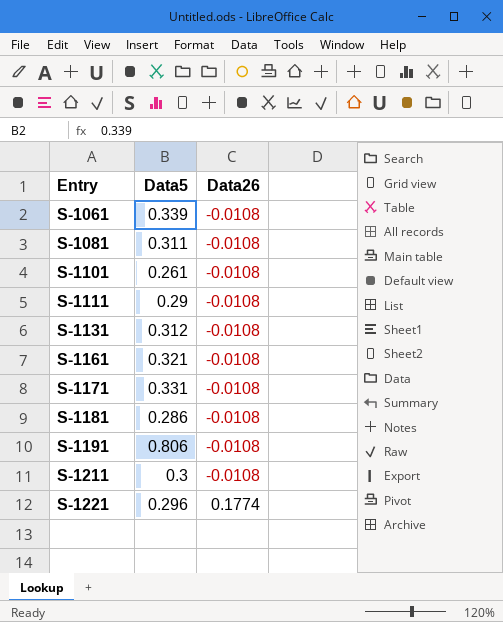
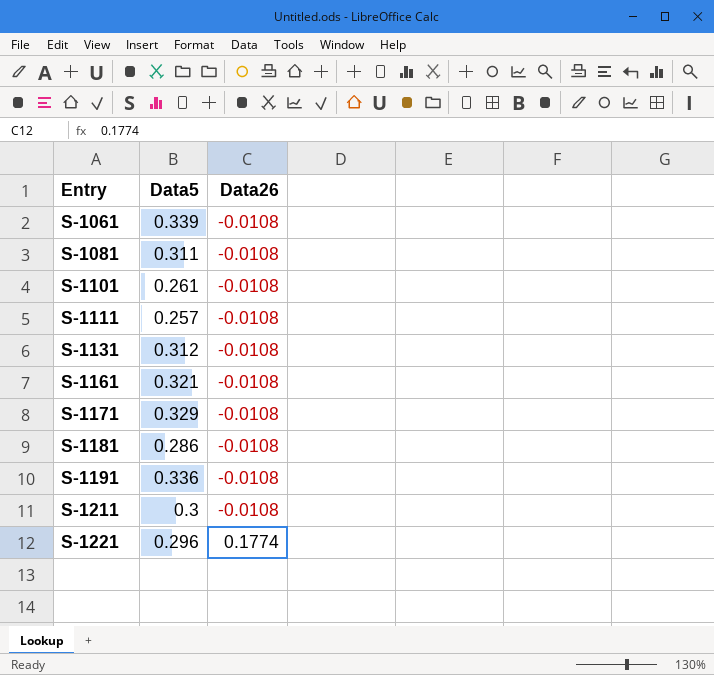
S-1111 | Data5: 0.29 -> 0.257
S-1171 | Data5: 0.331 -> 0.329
S-1191 | Data5: 0.806 -> 0.336

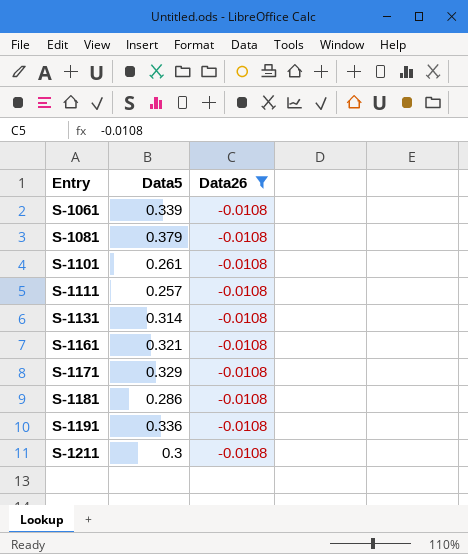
filter: none -> Data26 = -0.0108
S-1081 | Data5: 0.311 -> 0.379
S-1131 | Data5: 0.312 -> 0.314

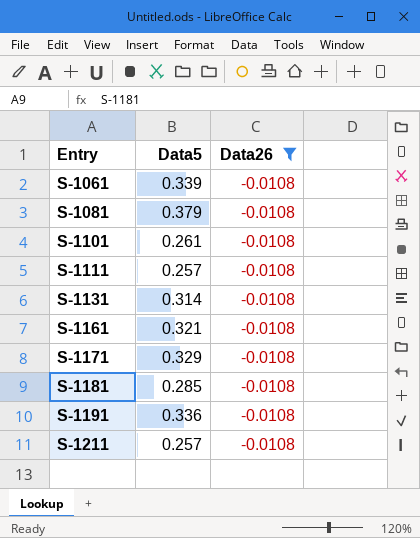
S-1181 | Data5: 0.286 -> 0.285
S-1211 | Data5: 0.3 -> 0.257

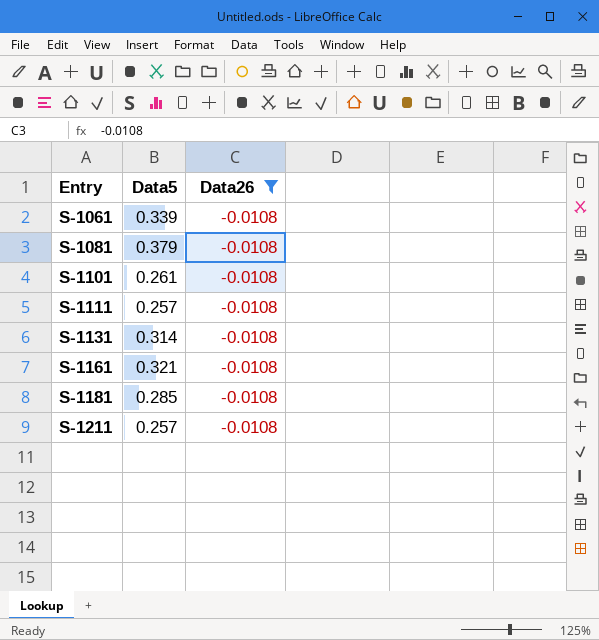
row S-1171: 0.329 | -0.0108 -> none
row S-1191: 0.336 | -0.0108 -> none

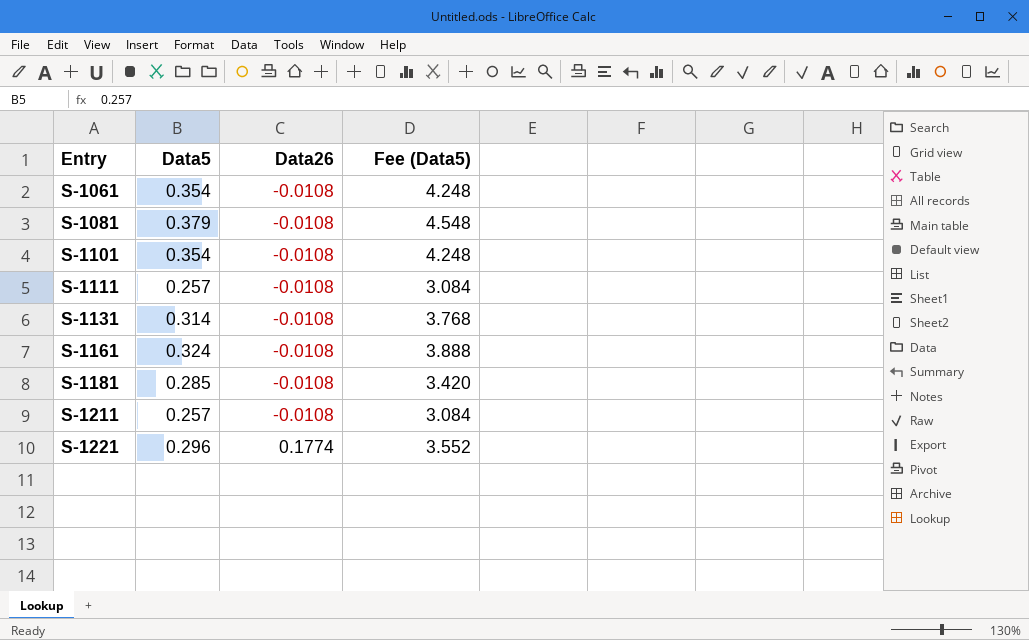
filter: Data26 = -0.0108 -> none
column Fee (Data5) | formula: none -> [Data5] * 12
S-1061 | Data5: 0.339 -> 0.354
S-1101 | Data5: 0.261 -> 0.354
S-1161 | Data5: 0.321 -> 0.324

